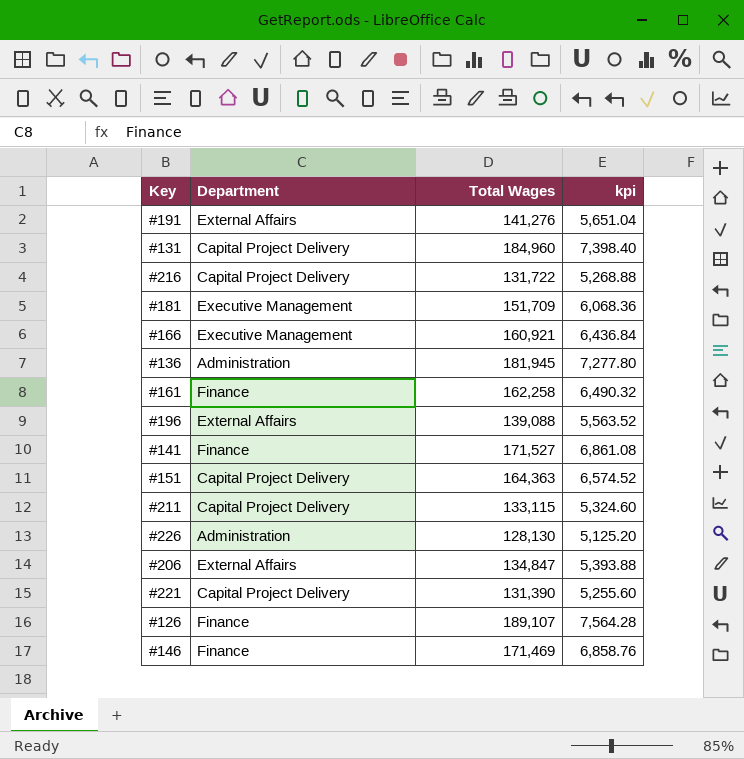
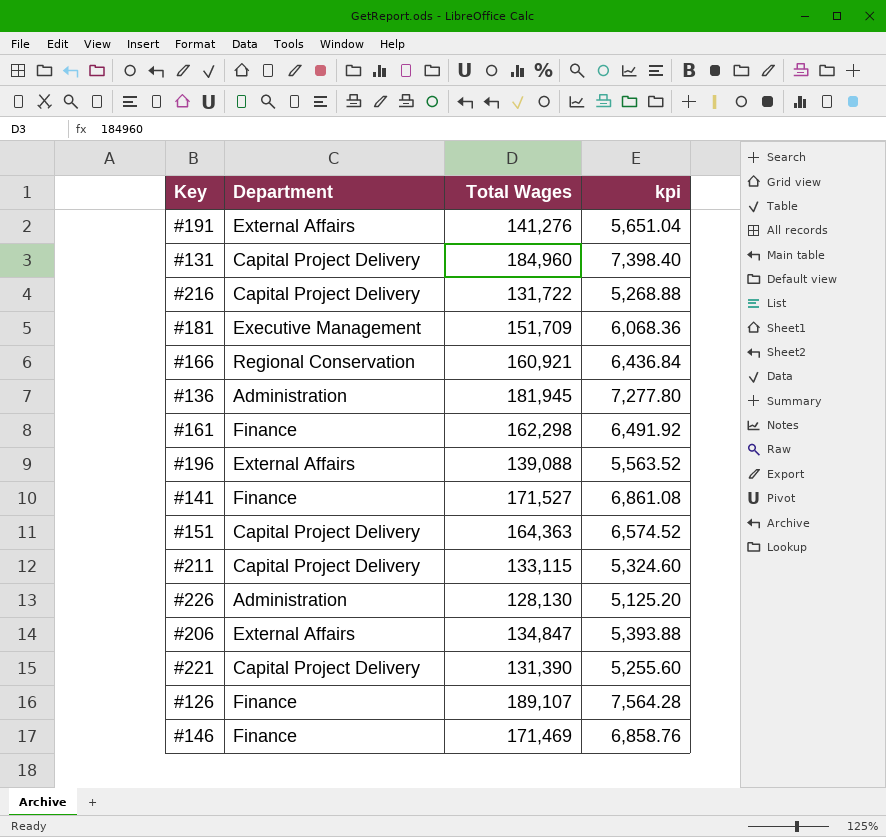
#166 | Department: Executive Management -> Regional Conservation
#161 | Total Wages: 162,258 -> 162,298
#161 | kpi: 6,490.32 -> 6,491.92

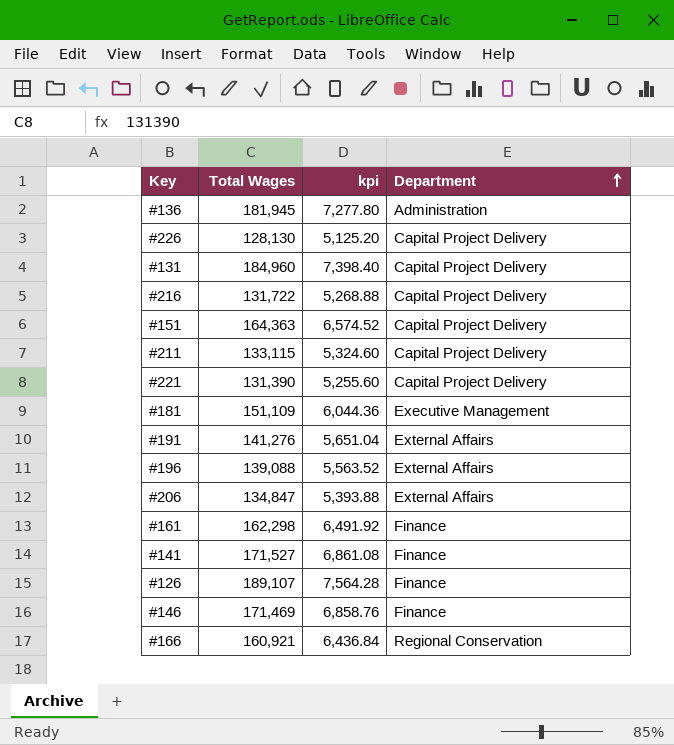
row order: none -> Department ascending
column Department | position: 2 -> 4
#226 | Department: Administration -> Capital Project Delivery
#181 | Total Wages: 151,709 -> 151,109
#181 | kpi: 6,068.36 -> 6,044.36

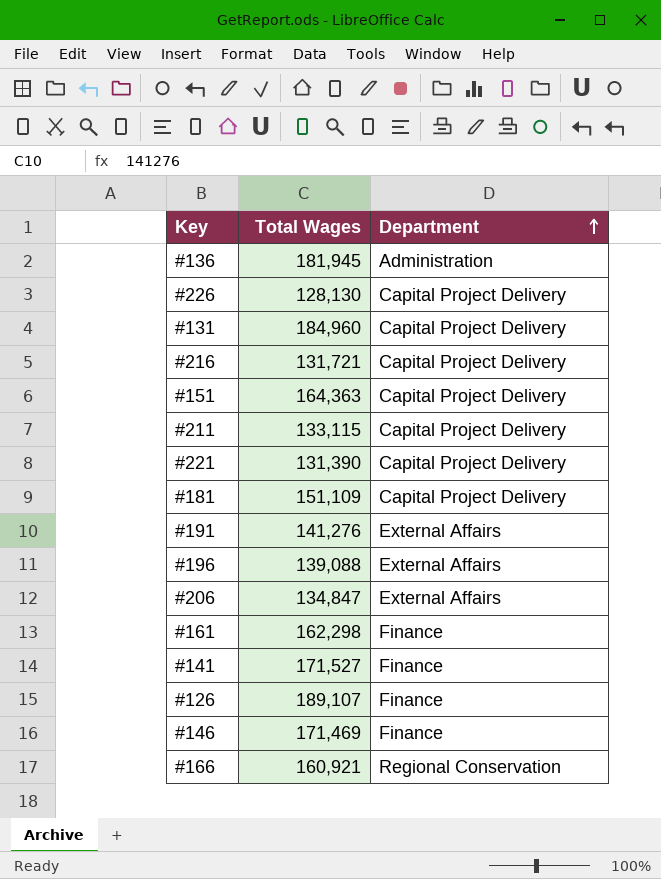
column kpi | formula: [Total Wages] * 0.04 -> none
#216 | Total Wages: 131,722 -> 131,721
#181 | Department: Executive Management -> Capital Project Delivery

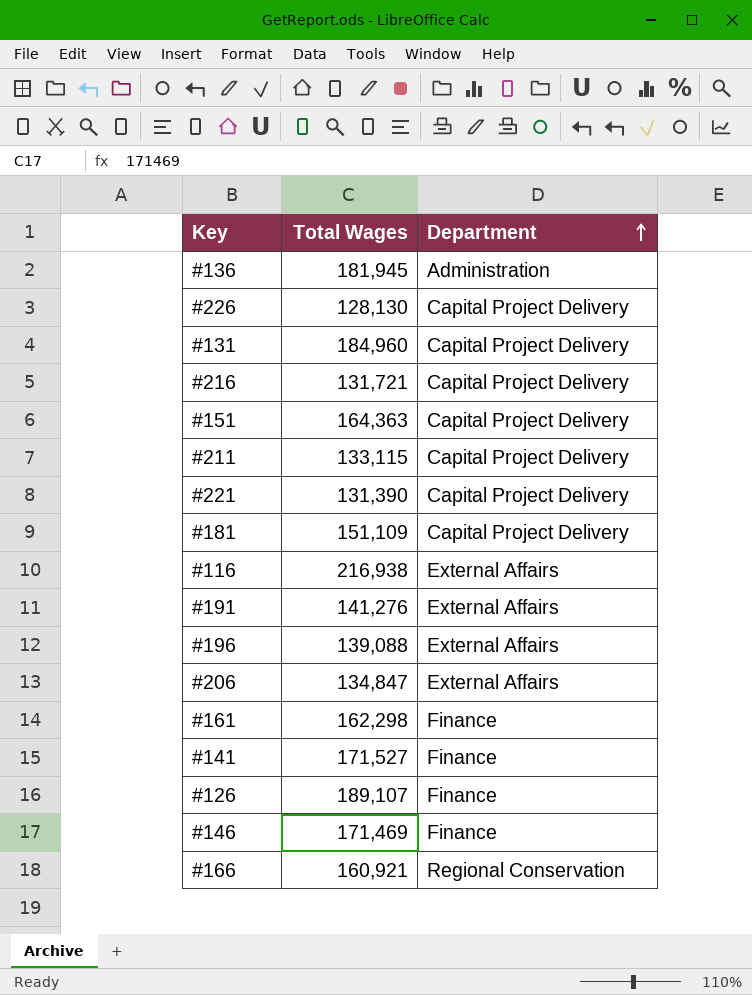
row #116: none -> 216,938 | External Affairs

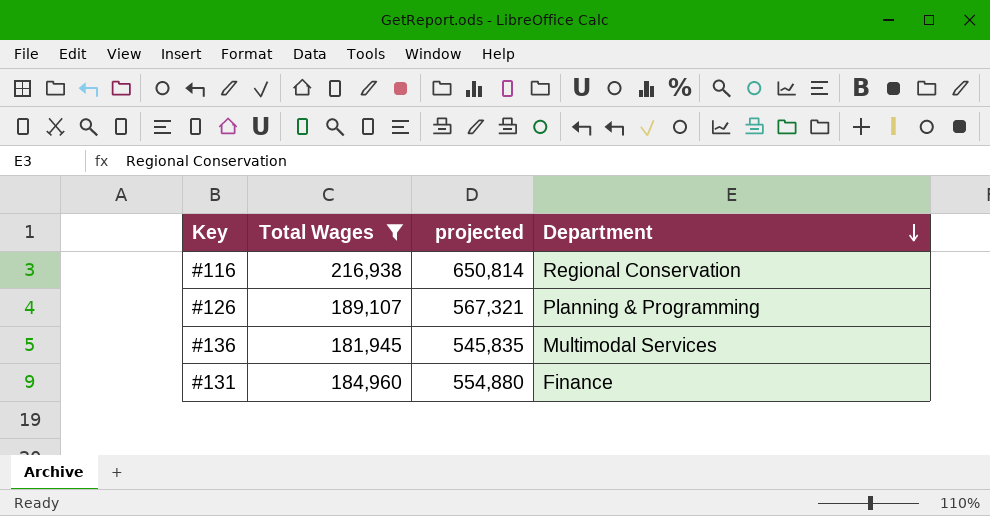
filter: none -> Total Wages >= 181,945
row order: Department ascending -> Department descending
column projected | formula: none -> [Total Wages] * 3
#116 | Department: External Affairs -> Regional Conservation
#126 | Department: Finance -> Planning & Programming
#136 | Department: Administration -> Multimodal Services
#131 | Department: Capital Project Delivery -> Finance

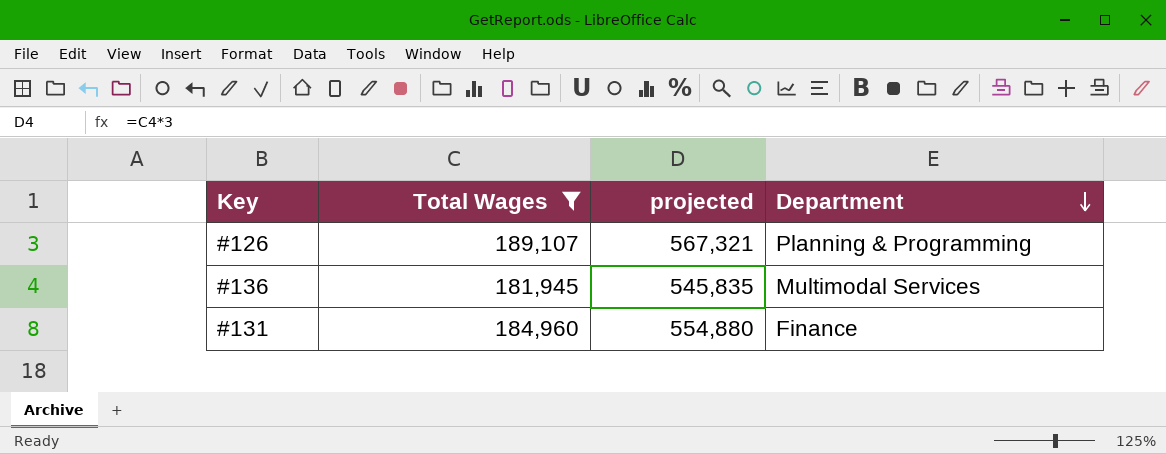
row #116: 216,938 | 650,814 | Regional Conservation -> none

